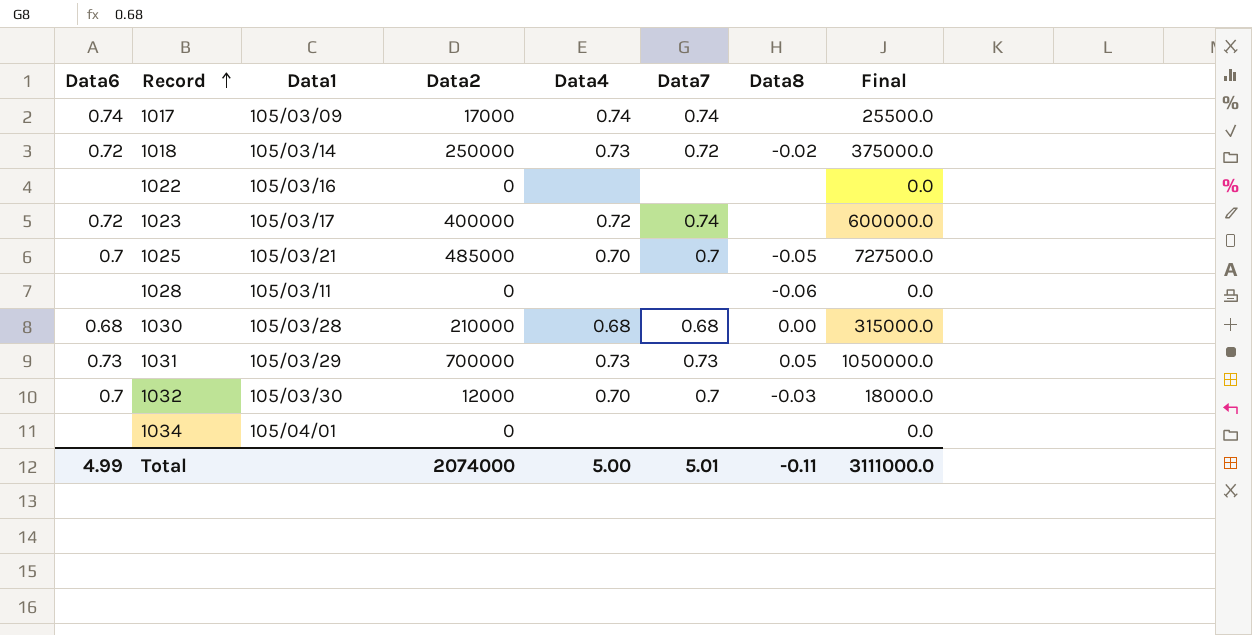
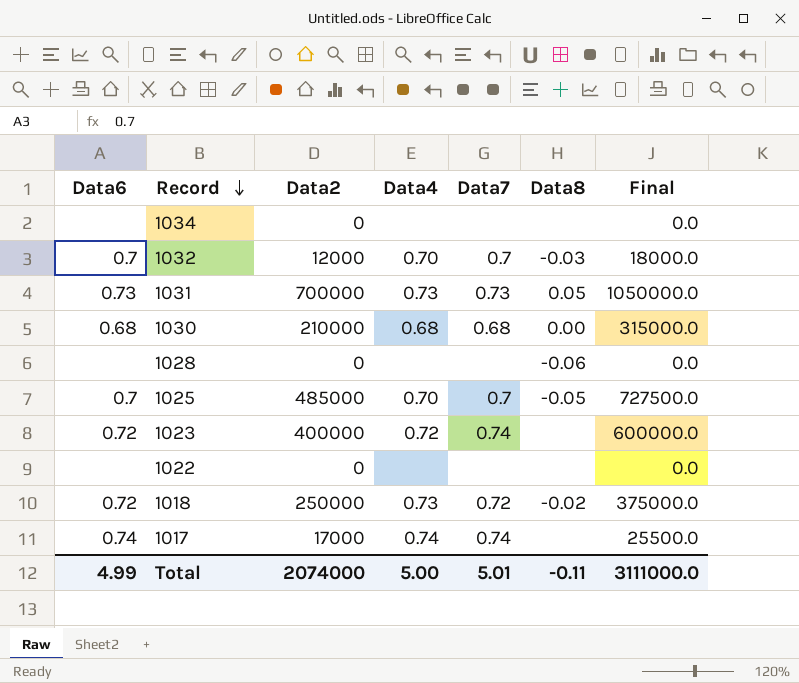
row order: Record ascending -> Record descending
column Data1 | position: 3 -> none

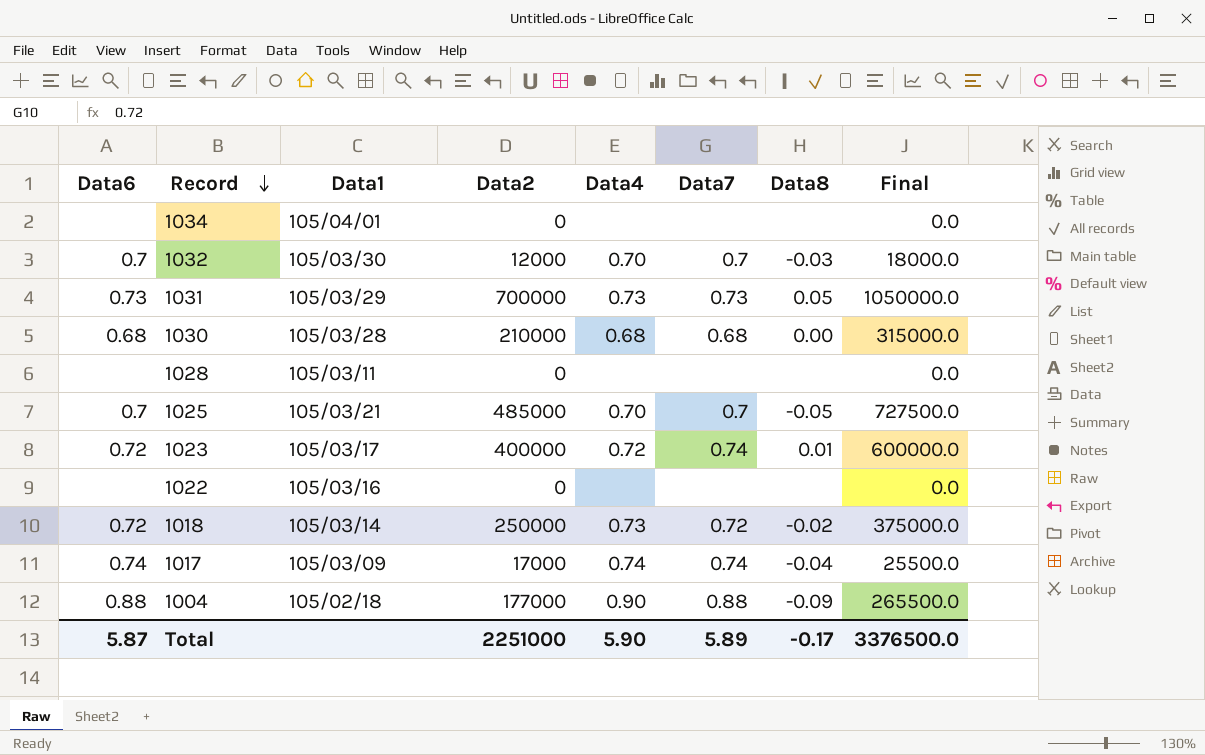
column Data1 | position: none -> 3
1028 | Data8: -0.06 -> none
1023 | Data8: none -> 0.01
1017 | Data8: none -> -0.04
row 1004: none -> 0.88 | 105/02/18 | 177000 | 0.90 | 0.88 | -0.09 | 265500.0
Total | Data6: 4.99 -> 5.87
Total | Data2: 2074000 -> 2251000
Total | Data4: 5.00 -> 5.90
Total | Data7: 5.01 -> 5.89
Total | Data8: -0.11 -> -0.17
Total | Final: 3111000.0 -> 3376500.0

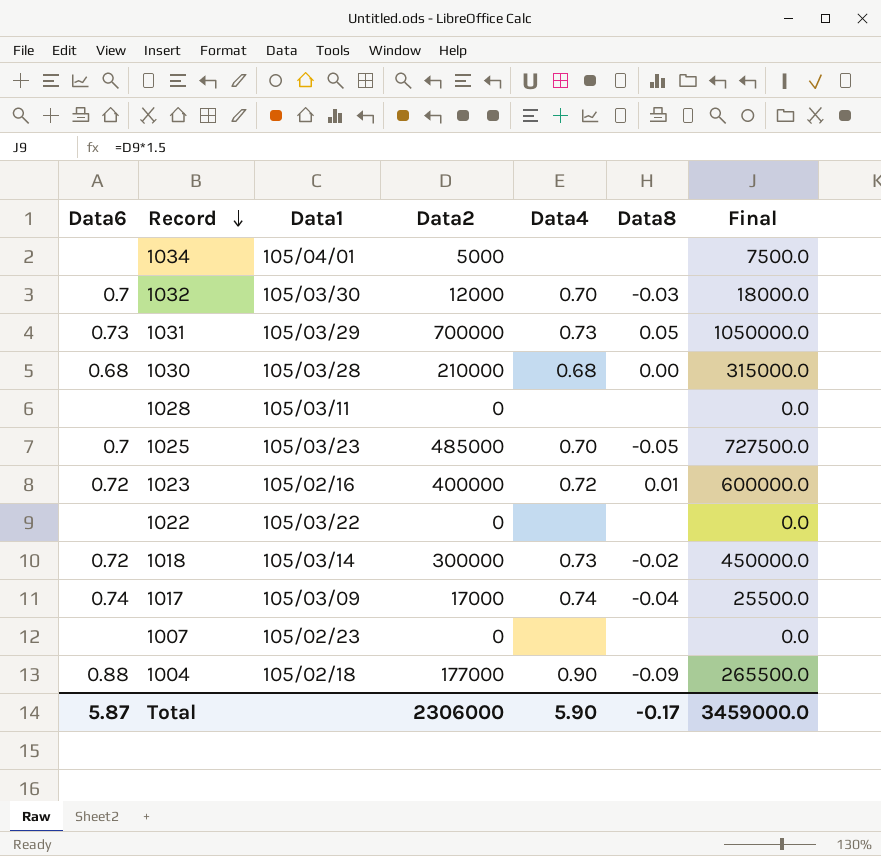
column Data7 | position: 6 -> none
1034 | Data2: 0 -> 5000
1034 | Final: 0.0 -> 7500.0
1025 | Data1: 105/03/21 -> 105/03/23
1023 | Data1: 105/03/17 -> 105/02/16
1022 | Data1: 105/03/16 -> 105/03/22
1018 | Data2: 250000 -> 300000
1018 | Final: 375000.0 -> 450000.0
row 1007: none -> none | 105/02/23 | 0 | none | none | 0.0
Total | Data2: 2251000 -> 2306000
Total | Final: 3376500.0 -> 3459000.0

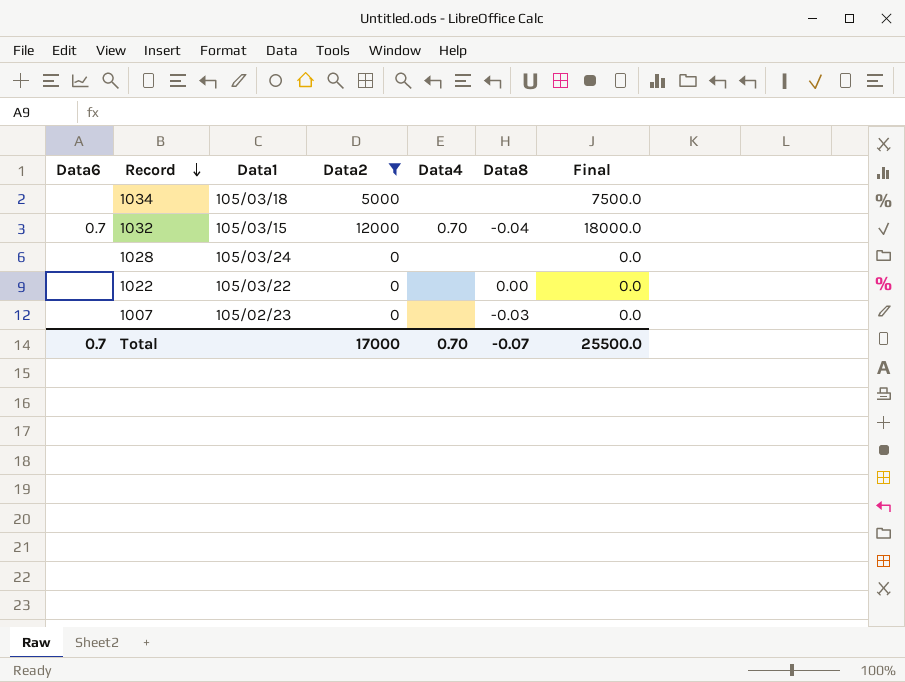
filter: none -> Data2 <= 12000
1034 | Data1: 105/04/01 -> 105/03/18
1032 | Data1: 105/03/30 -> 105/03/15
1032 | Data8: -0.03 -> -0.04
1028 | Data1: 105/03/11 -> 105/03/24
1022 | Data8: none -> 0.00
1007 | Data8: none -> -0.03
Total | Data6: 5.87 -> 0.7
Total | Data2: 2306000 -> 17000
Total | Data4: 5.90 -> 0.70
Total | Data8: -0.17 -> -0.07
Total | Final: 3459000.0 -> 25500.0

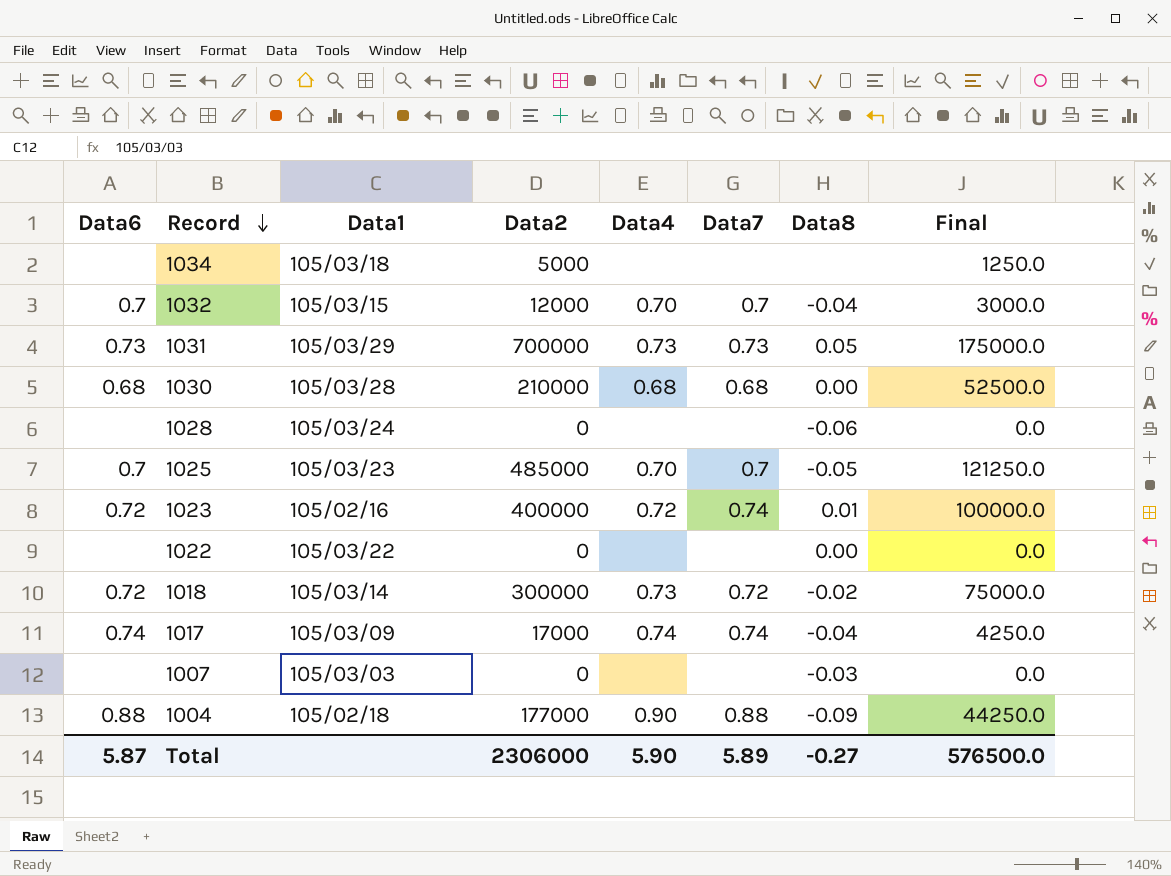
filter: Data2 <= 12000 -> none
column Data7 | position: none -> 6
column Final | formula: [Data2] * 1.5 -> [Data2] * 0.25
1028 | Data8: none -> -0.06
1007 | Data1: 105/02/23 -> 105/03/03
Total | Data6: 0.7 -> 5.87
Total | Data2: 17000 -> 2306000
Total | Data4: 0.70 -> 5.90
Total | Data8: -0.07 -> -0.27
Total | Final: 25500.0 -> 576500.0

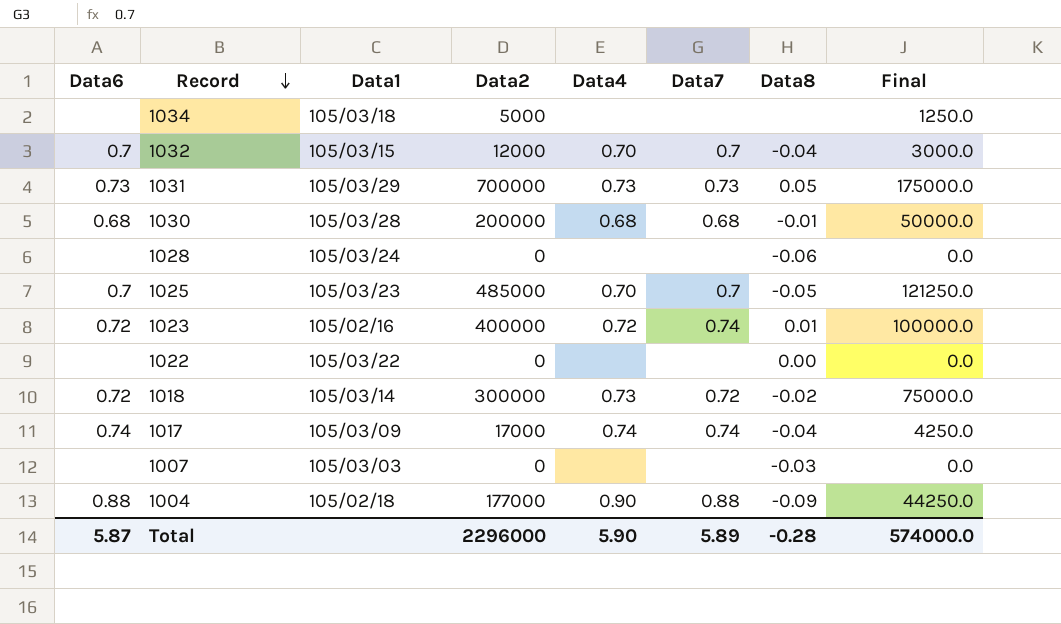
1030 | Data2: 210000 -> 200000
1030 | Data8: 0.00 -> -0.01
1030 | Final: 52500.0 -> 50000.0
Total | Data2: 2306000 -> 2296000
Total | Data8: -0.27 -> -0.28
Total | Final: 576500.0 -> 574000.0

